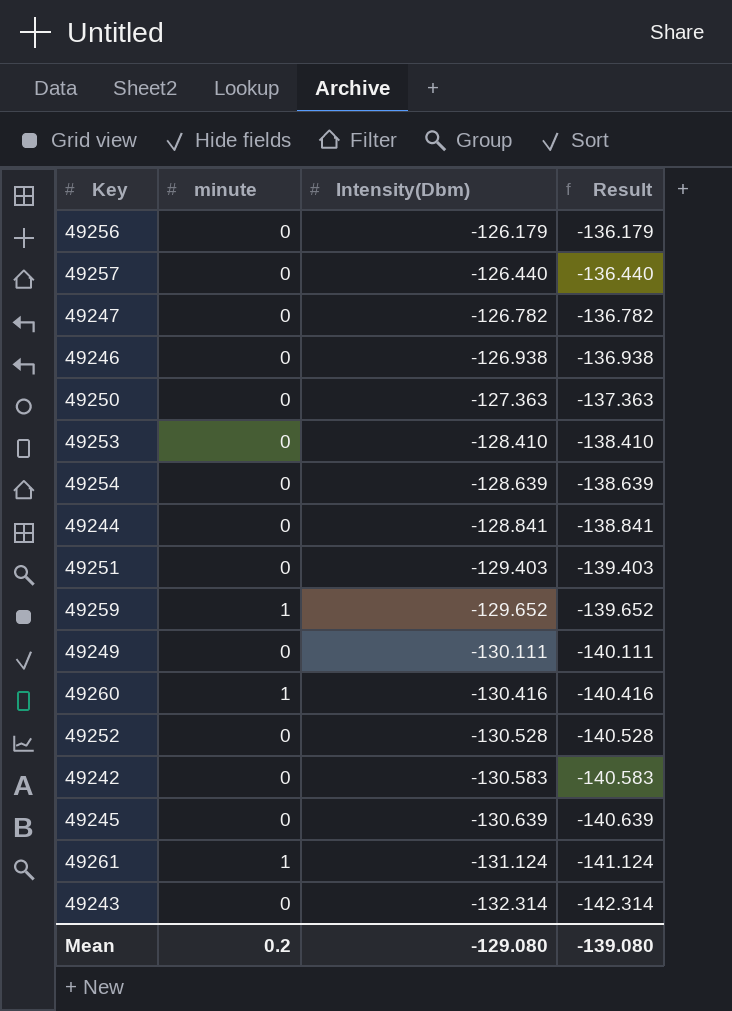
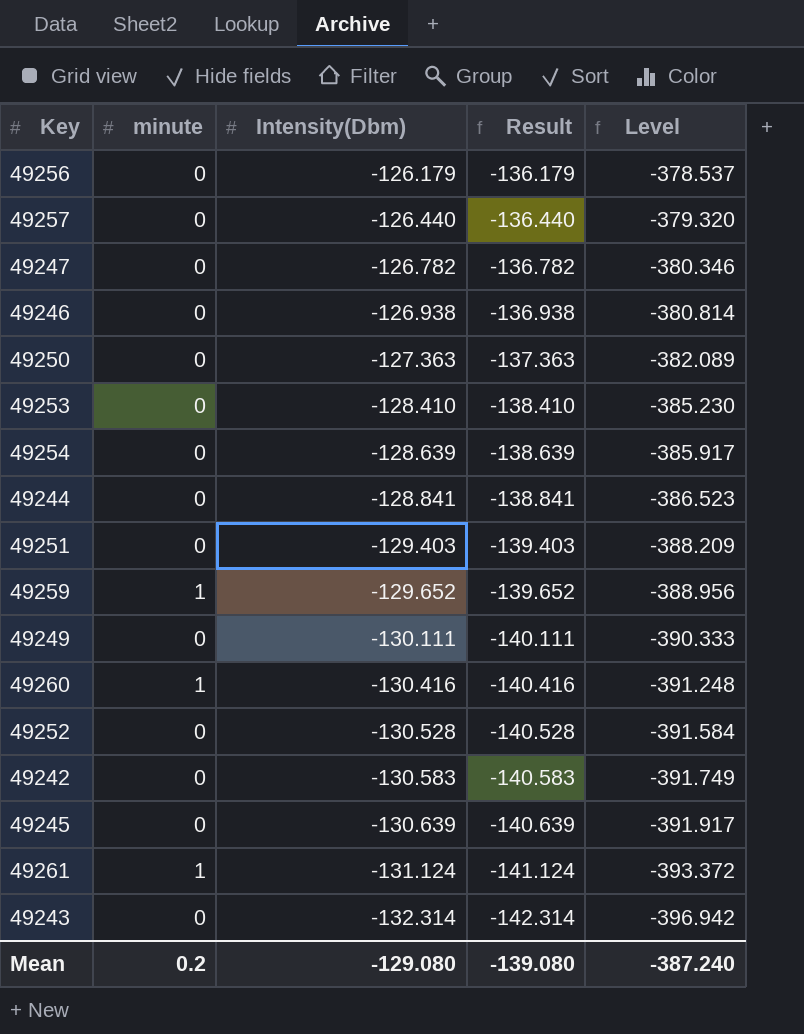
column Level | formula: none -> [Intensity(Dbm)] * 3

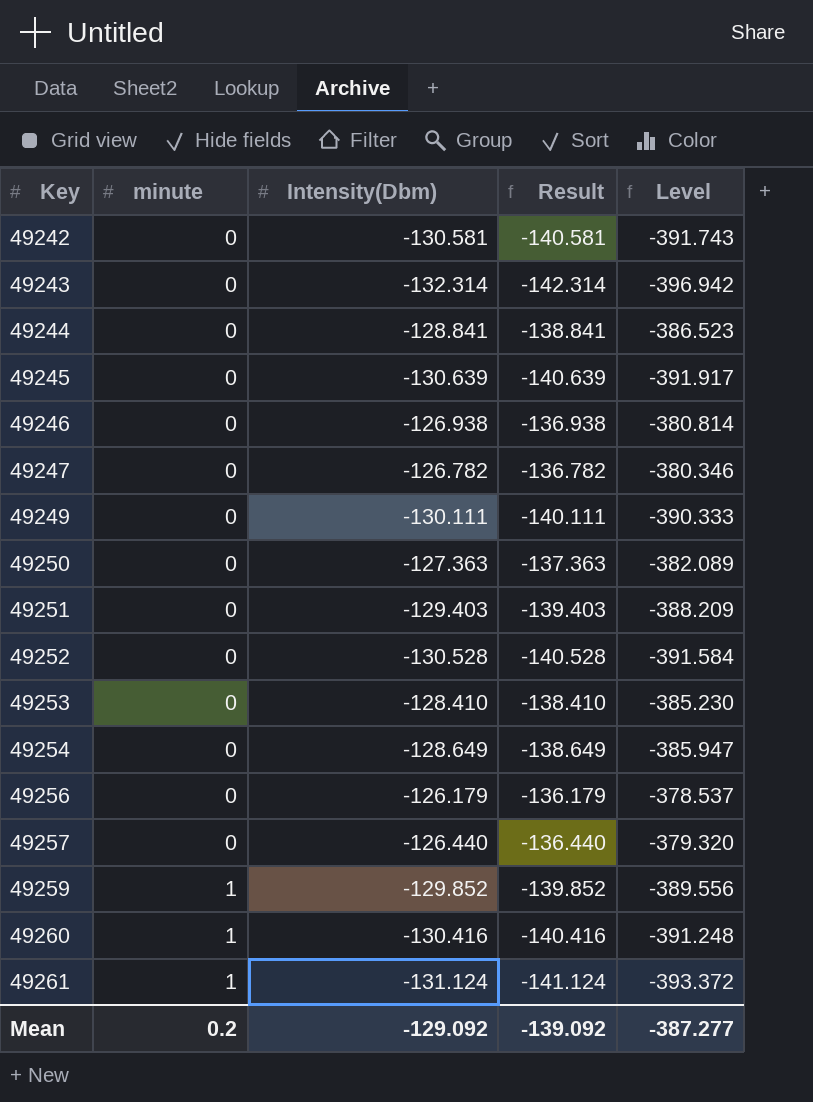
row order: Intensity(Dbm) descending -> Key ascending
49242 | Intensity(Dbm): -130.583 -> -130.581
49242 | Result: -140.583 -> -140.581
49242 | Level: -391.749 -> -391.743
49254 | Intensity(Dbm): -128.639 -> -128.649
49254 | Result: -138.639 -> -138.649
49254 | Level: -385.917 -> -385.947
49259 | Intensity(Dbm): -129.652 -> -129.852
49259 | Result: -139.652 -> -139.852
49259 | Level: -388.956 -> -389.556
Mean | Intensity(Dbm): -129.080 -> -129.092
Mean | Result: -139.080 -> -139.092
Mean | Level: -387.240 -> -387.277

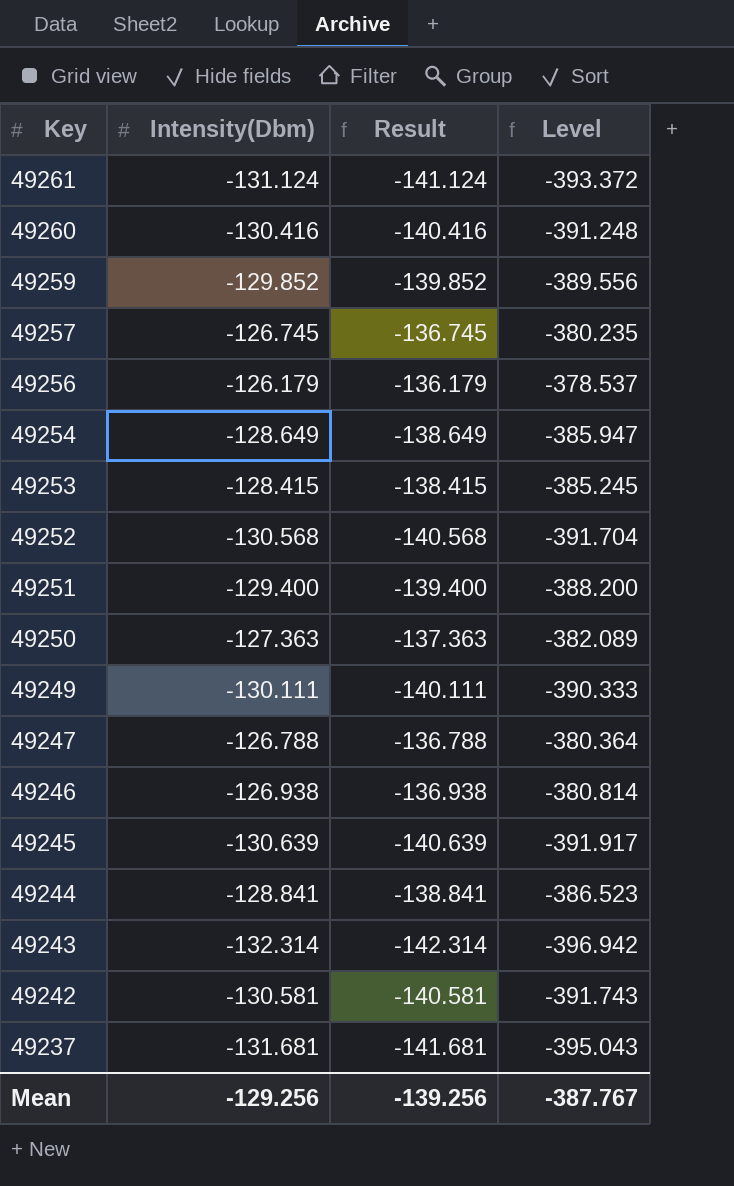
row order: Key ascending -> Key descending
column minute | position: 2 -> none
49257 | Intensity(Dbm): -126.440 -> -126.745
49257 | Result: -136.440 -> -136.745
49257 | Level: -379.320 -> -380.235
49253 | Intensity(Dbm): -128.410 -> -128.415
49253 | Result: -138.410 -> -138.415
49253 | Level: -385.230 -> -385.245
49252 | Intensity(Dbm): -130.528 -> -130.568
49252 | Result: -140.528 -> -140.568
49252 | Level: -391.584 -> -391.704
49251 | Intensity(Dbm): -129.403 -> -129.400
49251 | Result: -139.403 -> -139.400
49251 | Level: -388.209 -> -388.200
49247 | Intensity(Dbm): -126.782 -> -126.788
49247 | Result: -136.782 -> -136.788
49247 | Level: -380.346 -> -380.364
row 49237: none -> -131.681 | -141.681 | -395.043
Mean | Intensity(Dbm): -129.092 -> -129.256
Mean | Result: -139.092 -> -139.256
Mean | Level: -387.277 -> -387.767

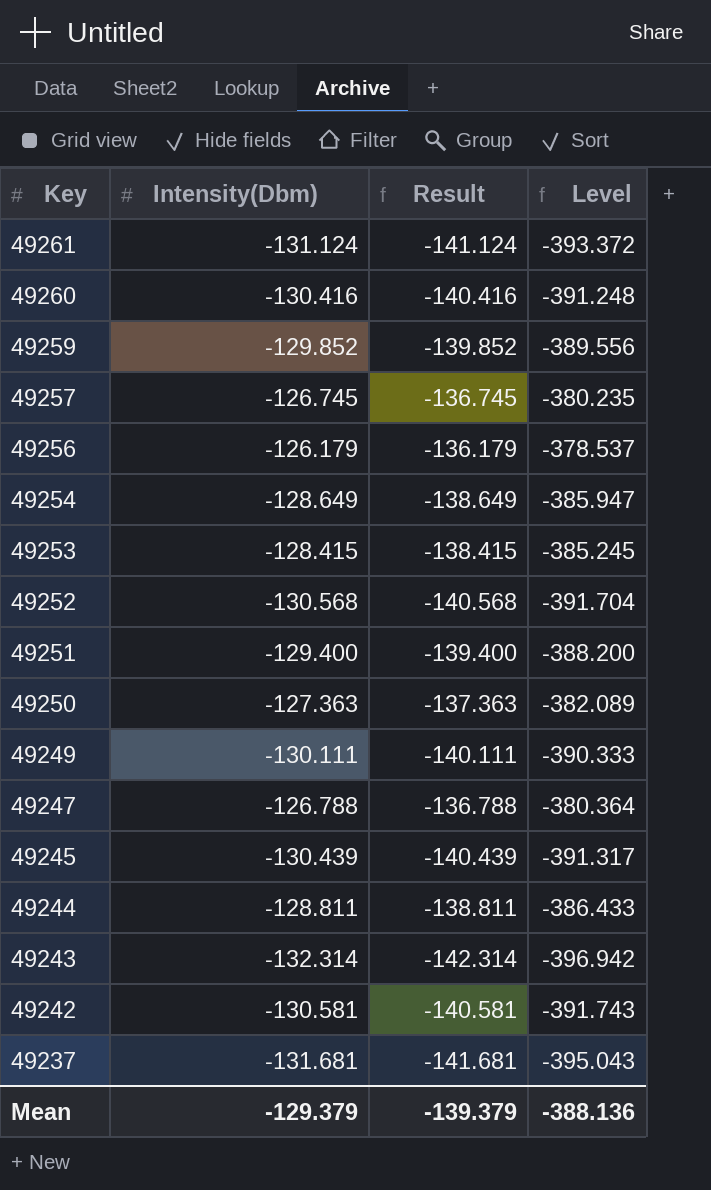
row 49246: -126.938 | -136.938 | -380.814 -> none
49245 | Intensity(Dbm): -130.639 -> -130.439
49245 | Result: -140.639 -> -140.439
49245 | Level: -391.917 -> -391.317
49244 | Intensity(Dbm): -128.841 -> -128.811
49244 | Result: -138.841 -> -138.811
49244 | Level: -386.523 -> -386.433
Mean | Intensity(Dbm): -129.256 -> -129.379
Mean | Result: -139.256 -> -139.379
Mean | Level: -387.767 -> -388.136

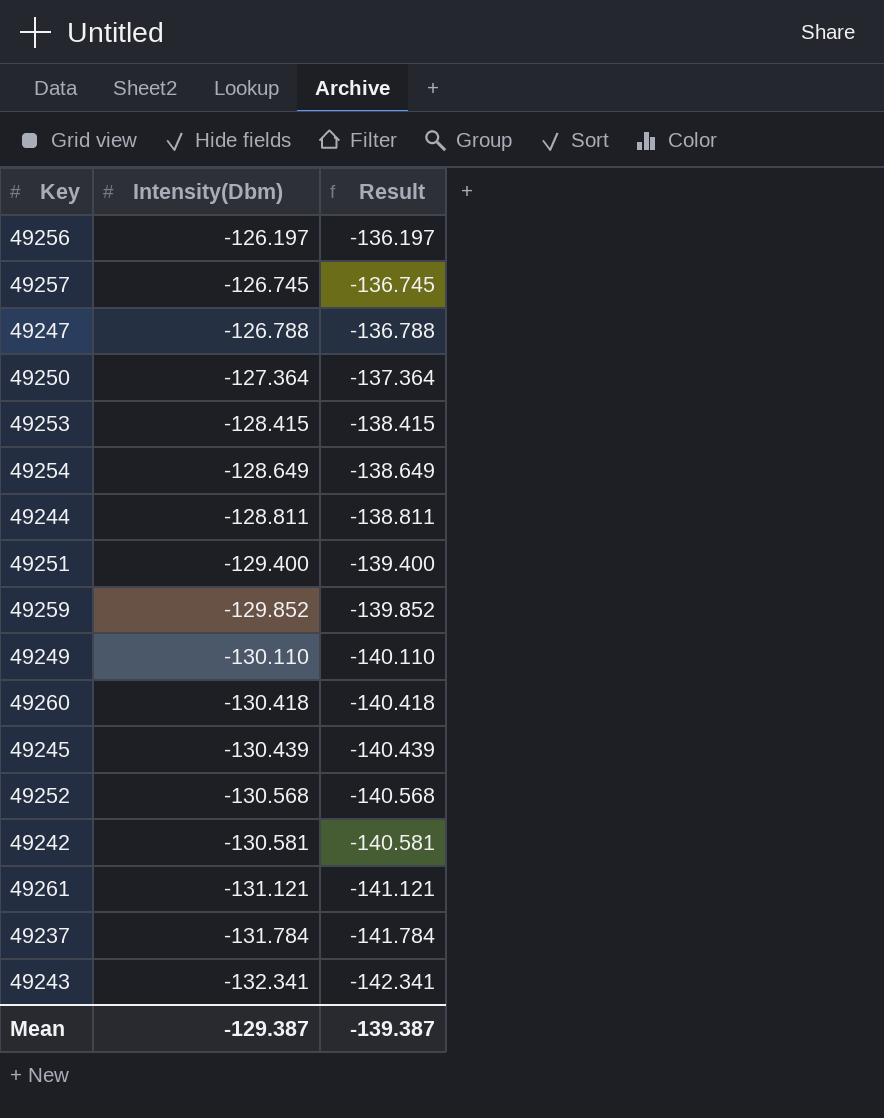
row order: Key descending -> Intensity(Dbm) descending
column Level | formula: [Intensity(Dbm)] * 3 -> none
49256 | Intensity(Dbm): -126.179 -> -126.197
49256 | Result: -136.179 -> -136.197
49250 | Intensity(Dbm): -127.363 -> -127.364
49250 | Result: -137.363 -> -137.364
49249 | Intensity(Dbm): -130.111 -> -130.110
49249 | Result: -140.111 -> -140.110
49260 | Intensity(Dbm): -130.416 -> -130.418
49260 | Result: -140.416 -> -140.418
49261 | Intensity(Dbm): -131.124 -> -131.121
49261 | Result: -141.124 -> -141.121
49237 | Intensity(Dbm): -131.681 -> -131.784
49237 | Result: -141.681 -> -141.784
49243 | Intensity(Dbm): -132.314 -> -132.341
49243 | Result: -142.314 -> -142.341
Mean | Intensity(Dbm): -129.379 -> -129.387
Mean | Result: -139.379 -> -139.387

